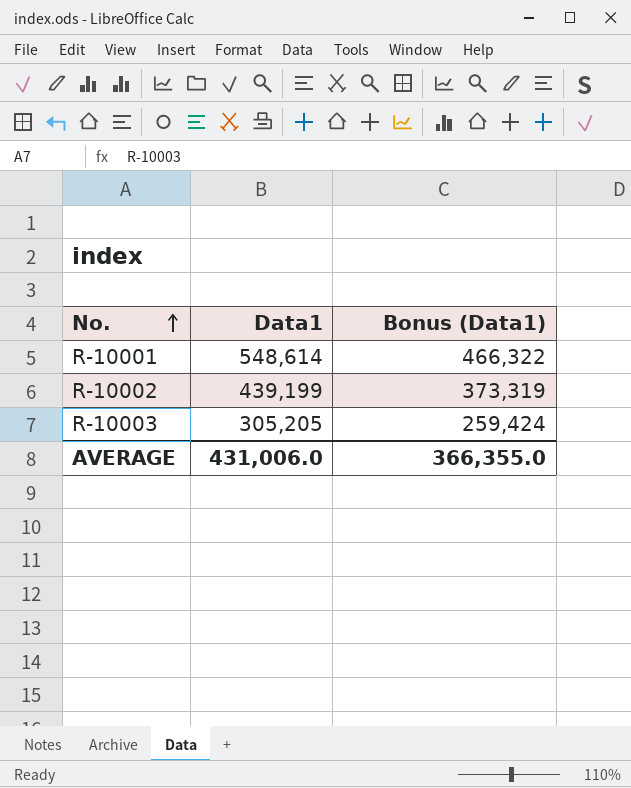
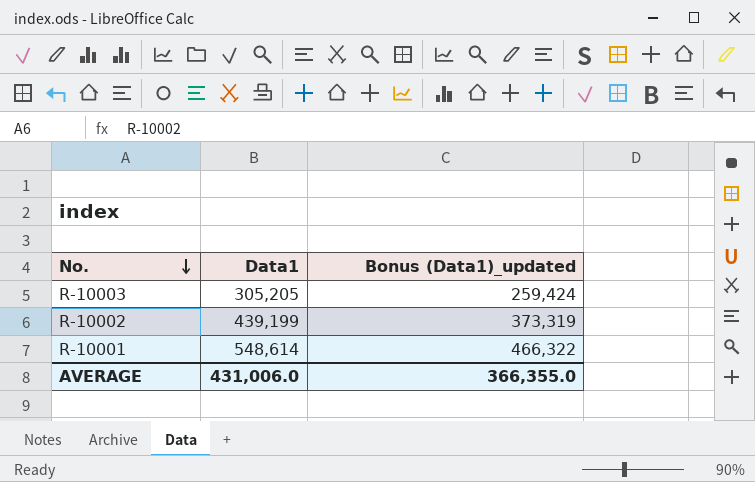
row order: No. ascending -> No. descending
column name: Bonus (Data1) -> Bonus (Data1)_updated

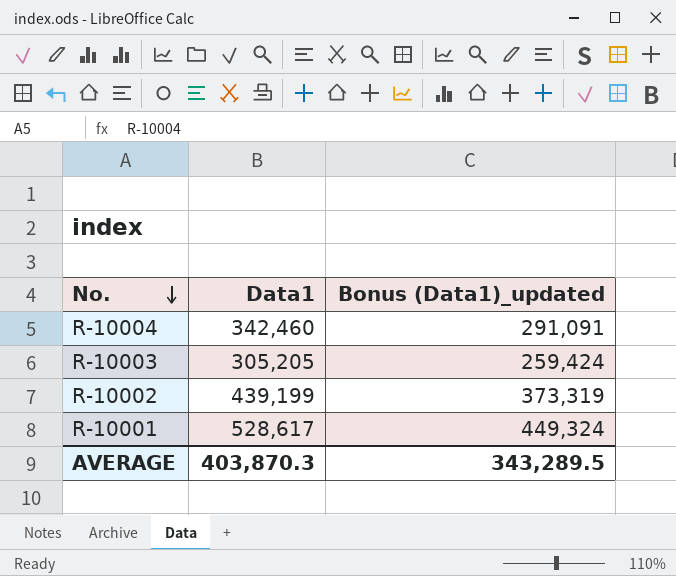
row R-10004: none -> 342,460 | 291,091
R-10001 | Data1: 548,614 -> 528,617
R-10001 | Bonus (Data1)_updated: 466,322 -> 449,324
AVERAGE | Data1: 431,006.0 -> 403,870.3
AVERAGE | Bonus (Data1)_updated: 366,355.0 -> 343,289.5

